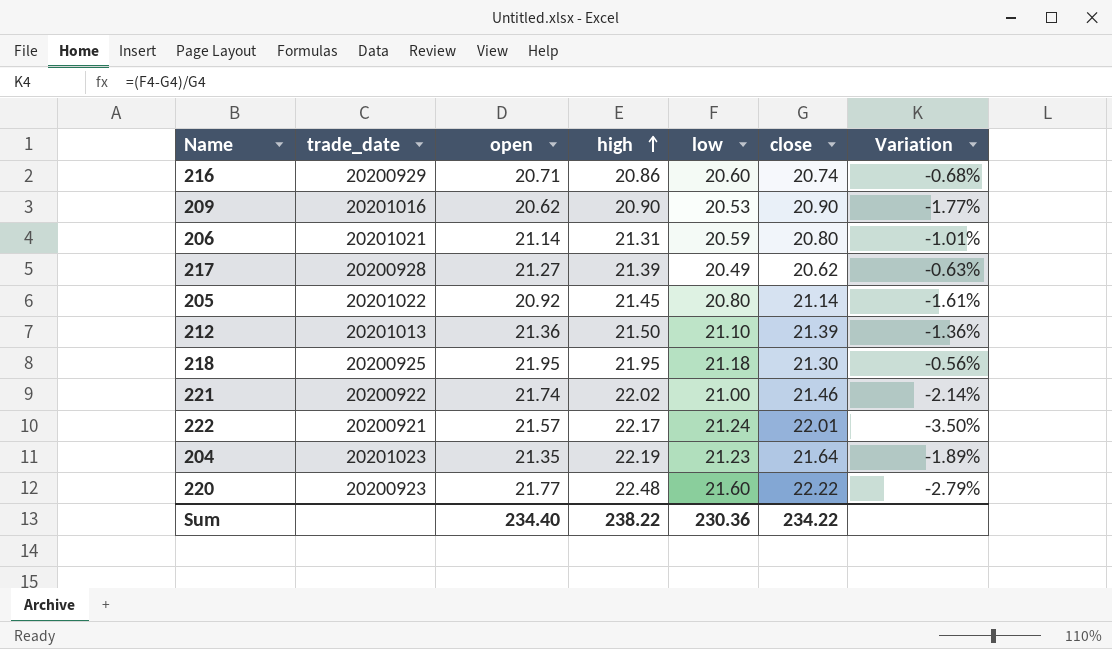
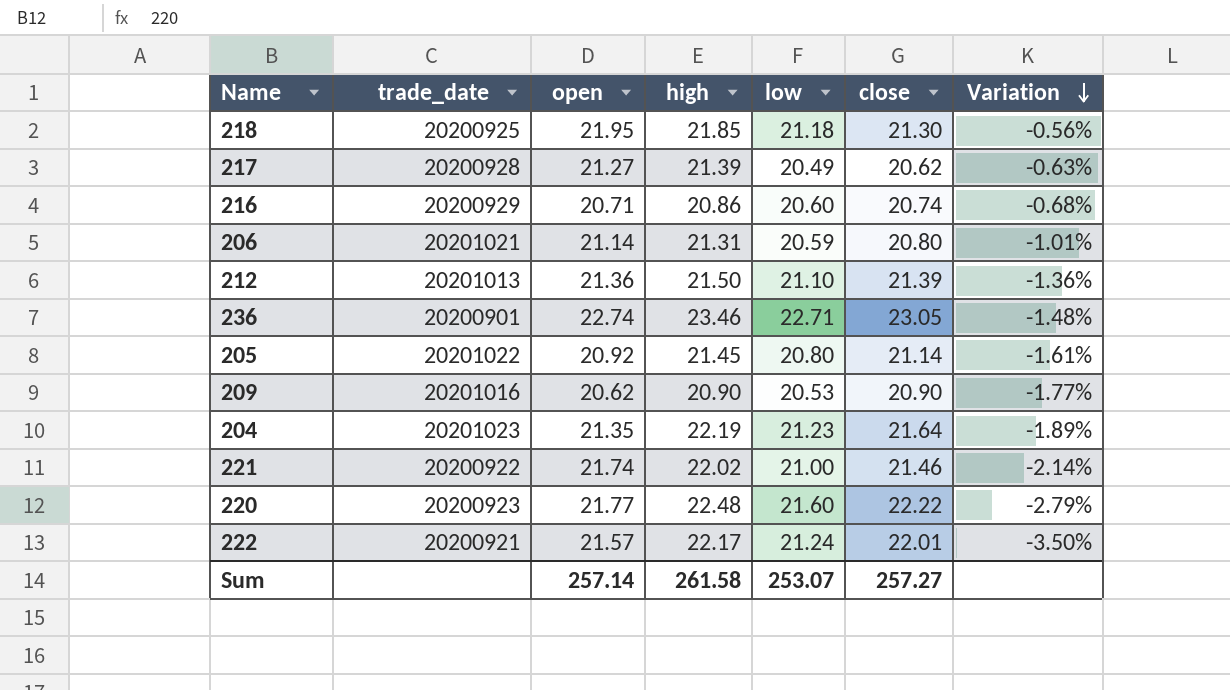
row order: high ascending -> Variation descending
218 | high: 21.95 -> 21.85
row 236: none -> 20200901 | 22.74 | 23.46 | 22.71 | 23.05 | -1.48%
Sum | open: 234.40 -> 257.14
Sum | high: 238.22 -> 261.58
Sum | low: 230.36 -> 253.07
Sum | close: 234.22 -> 257.27

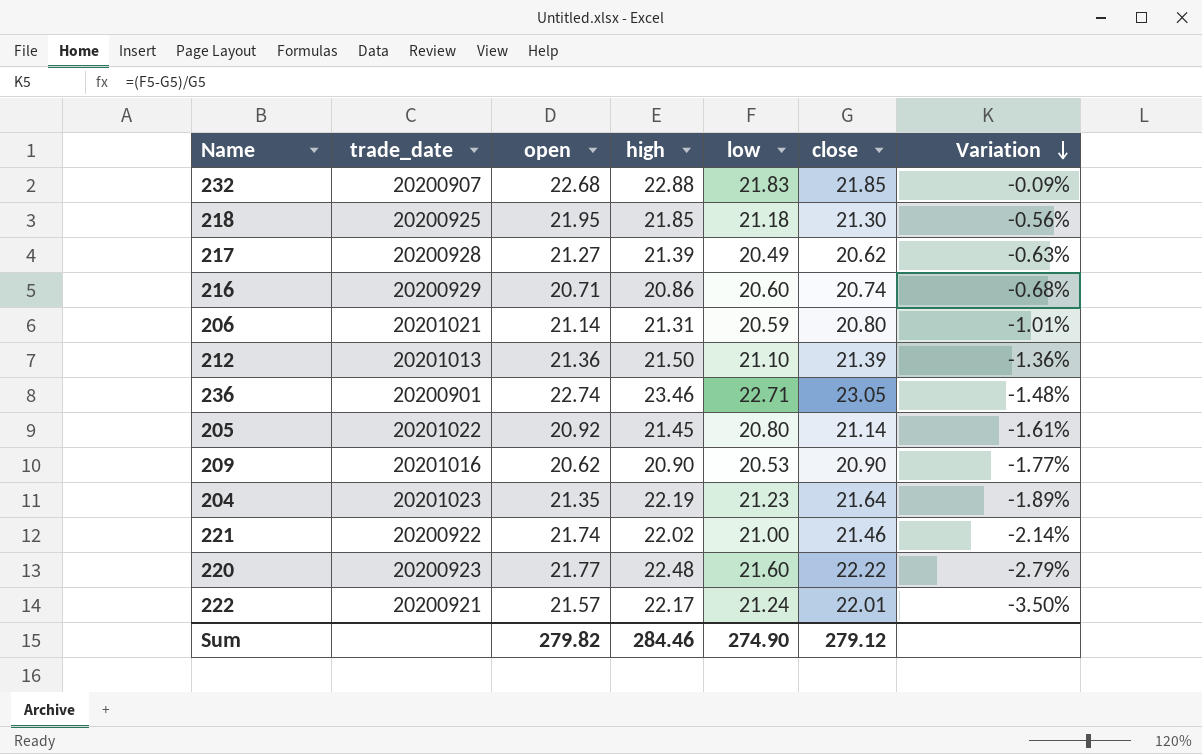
row 232: none -> 20200907 | 22.68 | 22.88 | 21.83 | 21.85 | -0.09%
Sum | open: 257.14 -> 279.82
Sum | high: 261.58 -> 284.46
Sum | low: 253.07 -> 274.90
Sum | close: 257.27 -> 279.12

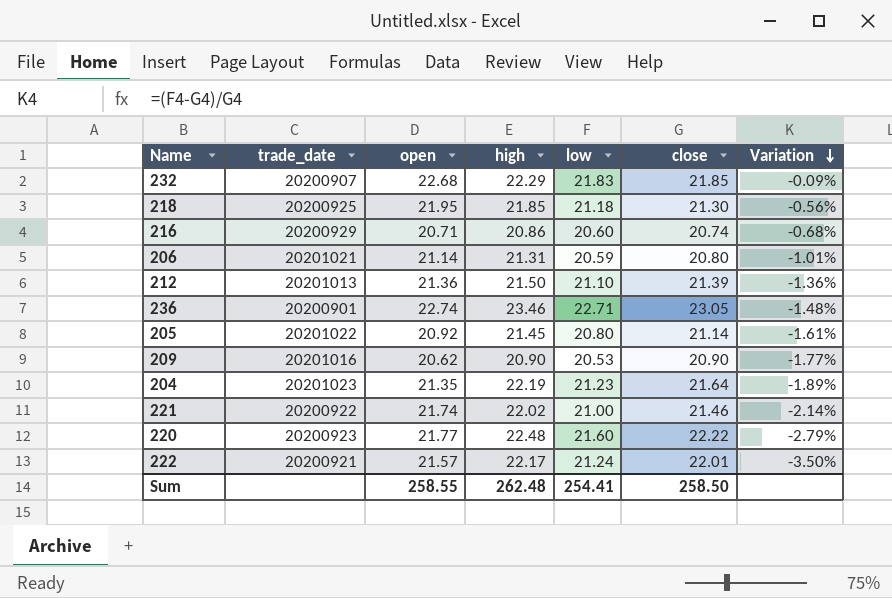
row 217: 20200928 | 21.27 | 21.39 | 20.49 | 20.62 | -0.63% -> none
232 | high: 22.88 -> 22.29
Sum | open: 279.82 -> 258.55
Sum | high: 284.46 -> 262.48
Sum | low: 274.90 -> 254.41
Sum | close: 279.12 -> 258.50

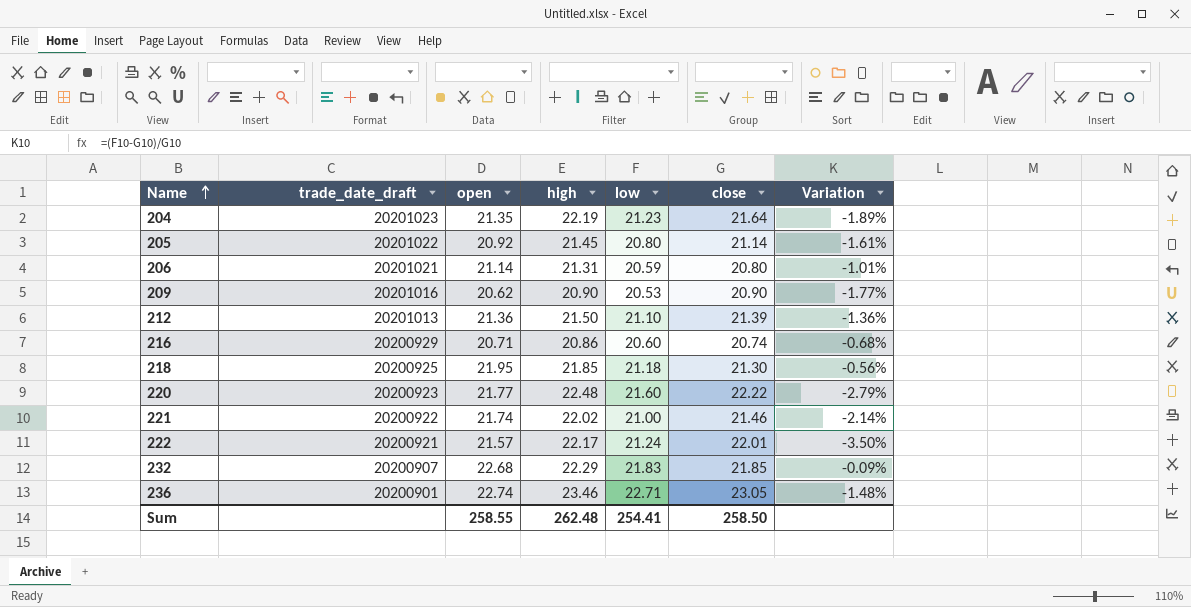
row order: Variation descending -> Name ascending
column name: trade_date -> trade_date_draft

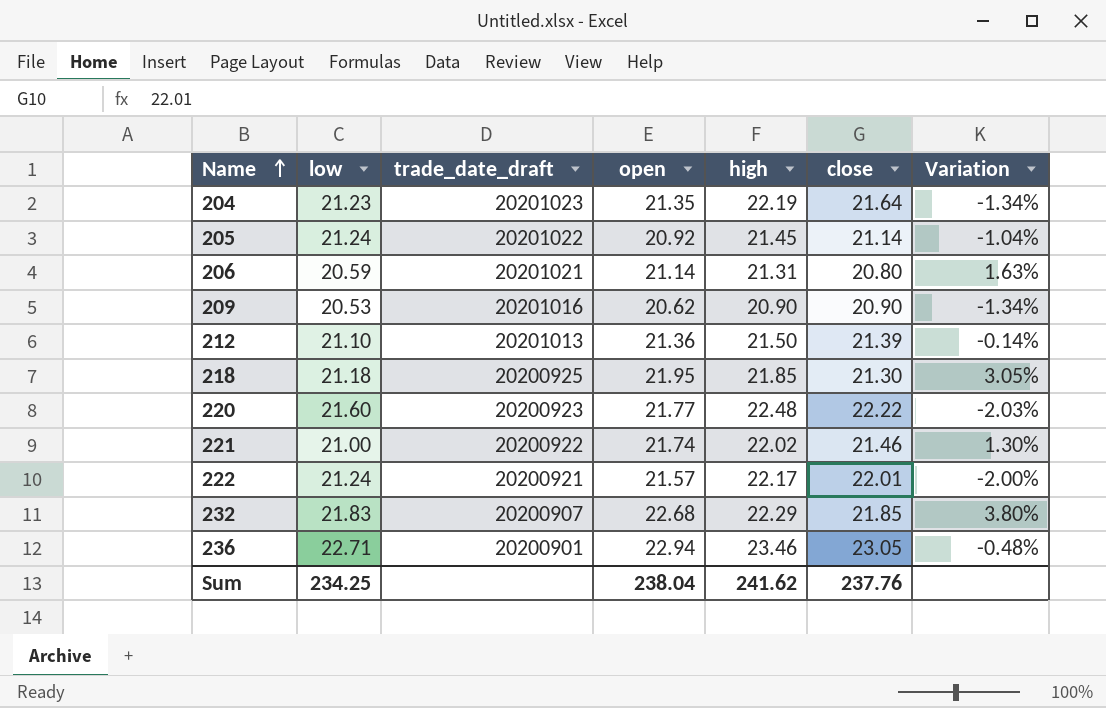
column low | position: 5 -> 2
column Variation | formula: ([low] - [close]) / [close] -> ([open] - [close]) / [close]
row 216: 20200929 | 20.71 | 20.86 | 20.60 | 20.74 | -0.68% -> none
205 | low: 20.80 -> 21.24
236 | open: 22.74 -> 22.94
Sum | low: 254.41 -> 234.25
Sum | open: 258.55 -> 238.04
Sum | high: 262.48 -> 241.62
Sum | close: 258.50 -> 237.76

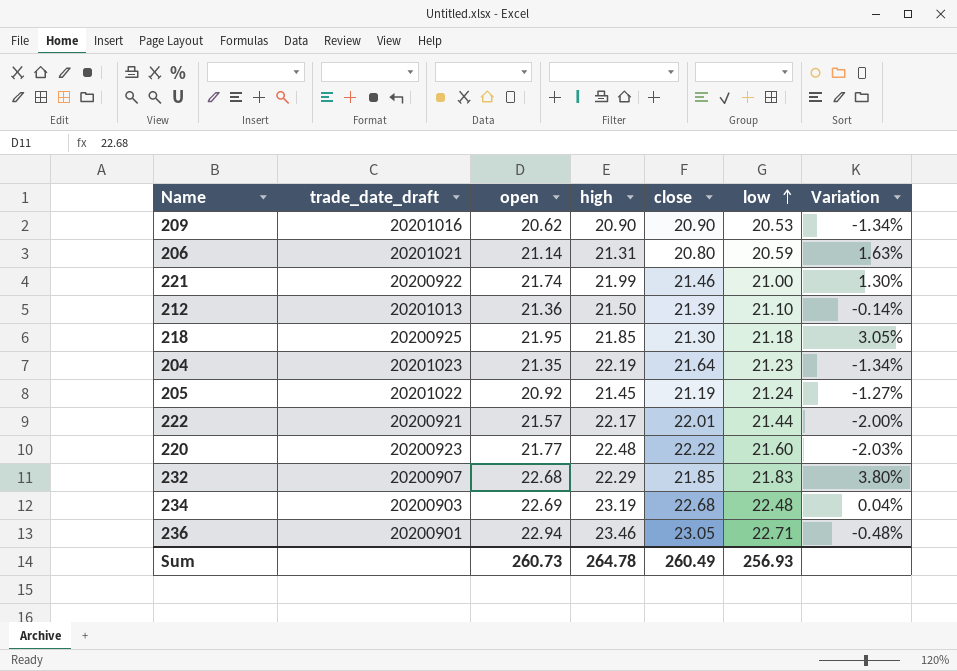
row order: Name ascending -> low ascending
column low | position: 2 -> 6
221 | high: 22.02 -> 21.99
205 | close: 21.14 -> 21.19
205 | Variation: -1.04% -> -1.27%
222 | low: 21.24 -> 21.44
row 234: none -> 20200903 | 22.69 | 23.19 | 22.68 | 22.48 | 0.04%
Sum | open: 238.04 -> 260.73
Sum | high: 241.62 -> 264.78
Sum | close: 237.76 -> 260.49
Sum | low: 234.25 -> 256.93

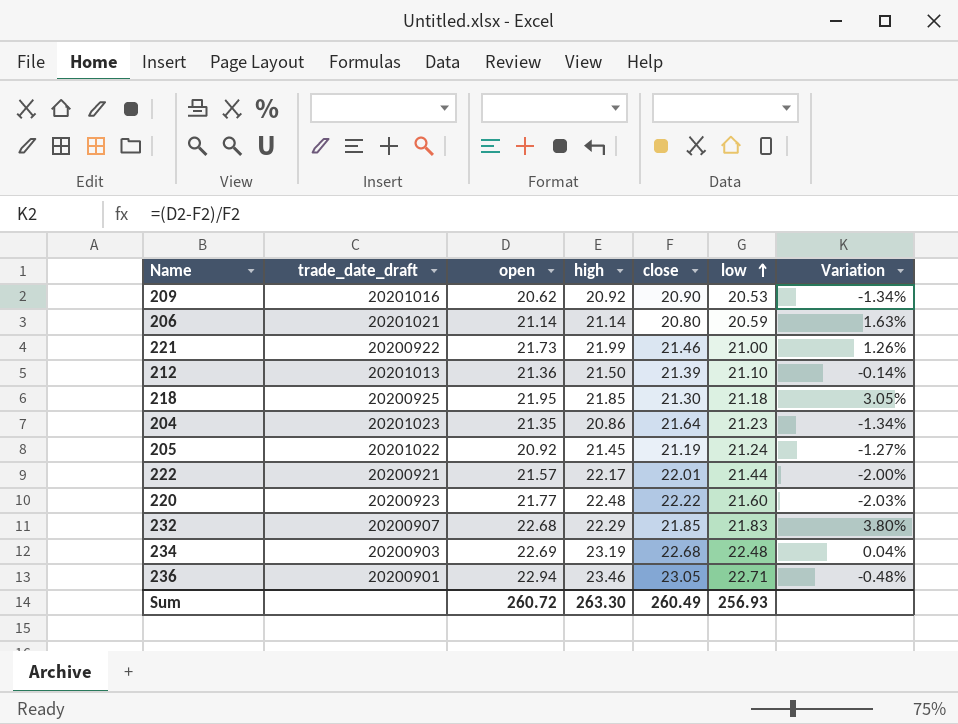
209 | high: 20.90 -> 20.92
206 | high: 21.31 -> 21.14
221 | open: 21.74 -> 21.73
221 | Variation: 1.30% -> 1.26%
204 | high: 22.19 -> 20.86
Sum | open: 260.73 -> 260.72
Sum | high: 264.78 -> 263.30

